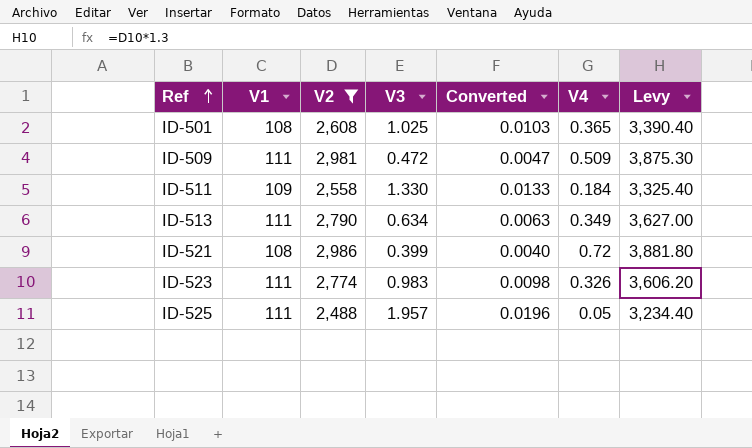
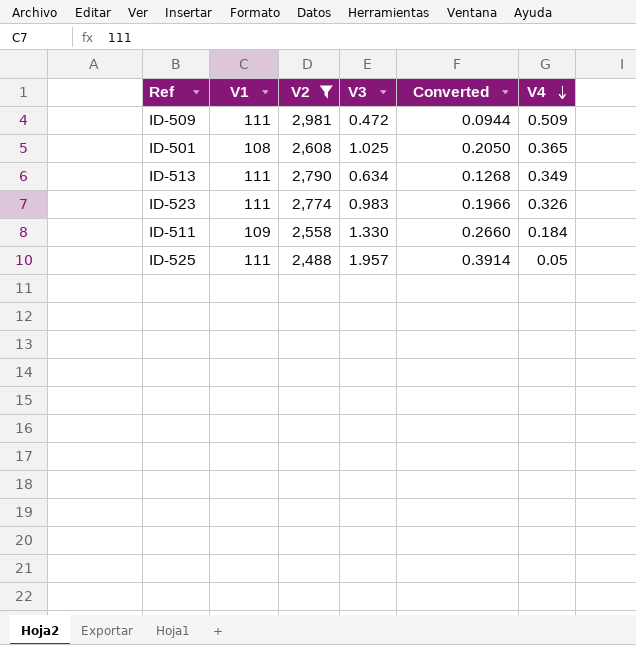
row order: Ref ascending -> V4 descending
column Levy | formula: [V2] * 1.3 -> none
column Converted | formula: [V3] * 0.01 -> [V3] * 0.2
row ID-521: 108 | 2,986 | 0.399 | 0.0040 | 0.72 | 3,881.80 -> none

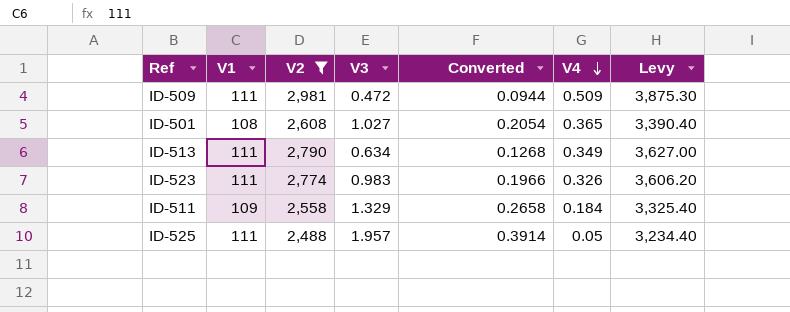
column Levy | formula: none -> [V2] * 1.3
ID-501 | V3: 1.025 -> 1.027
ID-501 | Converted: 0.2050 -> 0.2054
ID-511 | V3: 1.330 -> 1.329
ID-511 | Converted: 0.2660 -> 0.2658

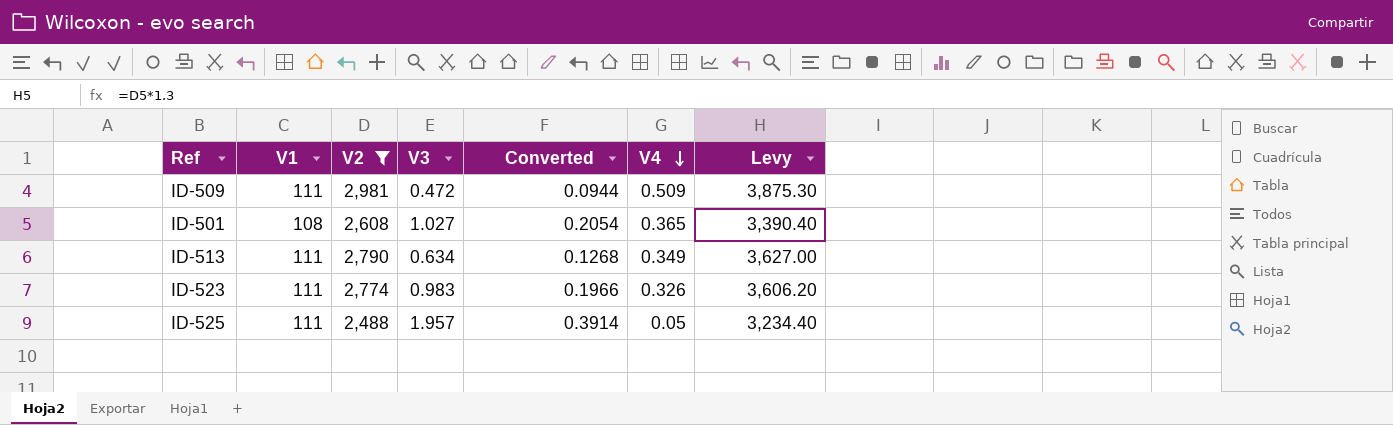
row ID-511: 109 | 2,558 | 1.329 | 0.2658 | 0.184 | 3,325.40 -> none

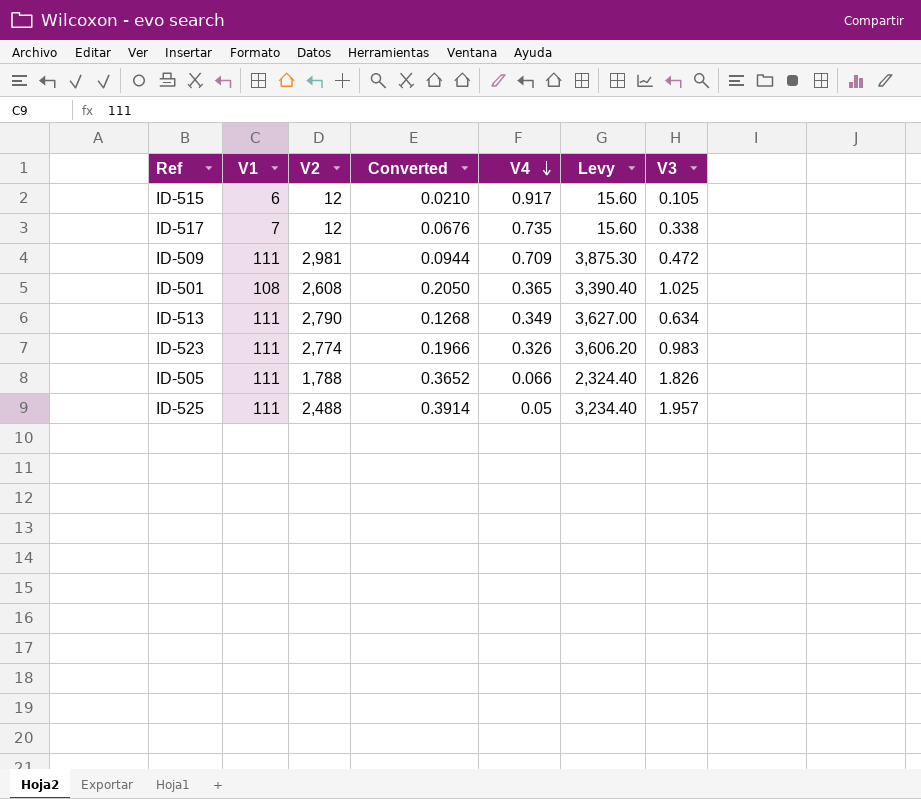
filter: V2 >= 2,488 -> none
column V3 | position: 4 -> 7
ID-509 | V4: 0.509 -> 0.709
ID-501 | Converted: 0.2054 -> 0.2050
ID-501 | V3: 1.027 -> 1.025

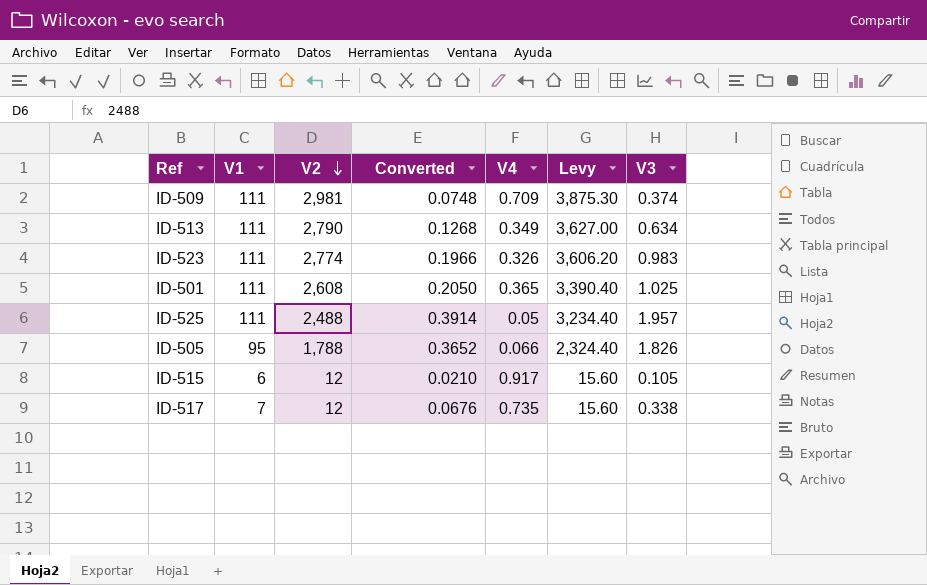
row order: V4 descending -> V2 descending
ID-509 | Converted: 0.0944 -> 0.0748
ID-509 | V3: 0.472 -> 0.374
ID-501 | V1: 108 -> 111
ID-505 | V1: 111 -> 95

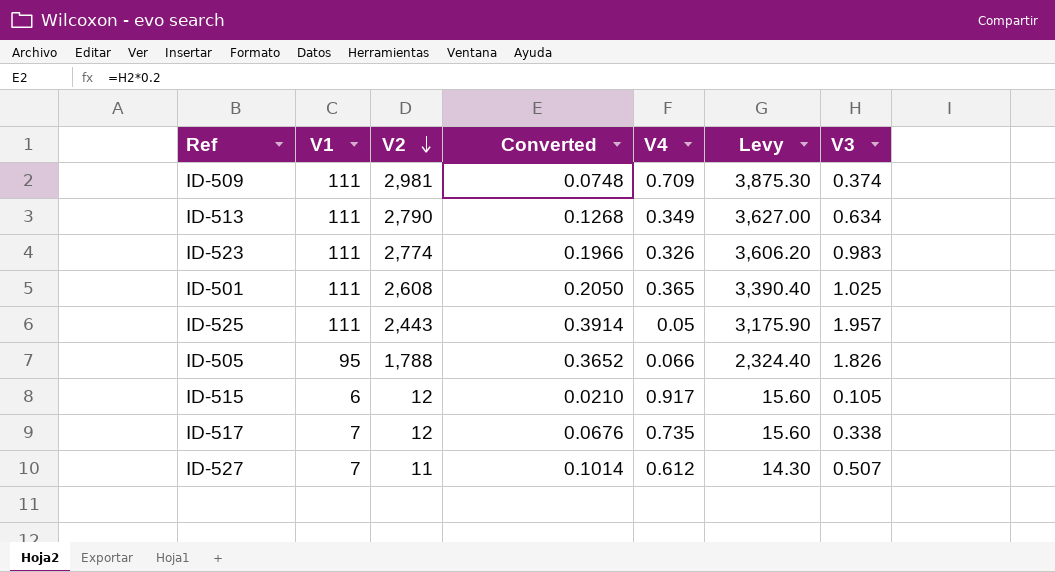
ID-525 | V2: 2,488 -> 2,443
ID-525 | Levy: 3,234.40 -> 3,175.90
row ID-527: none -> 7 | 11 | 0.1014 | 0.612 | 14.30 | 0.507

